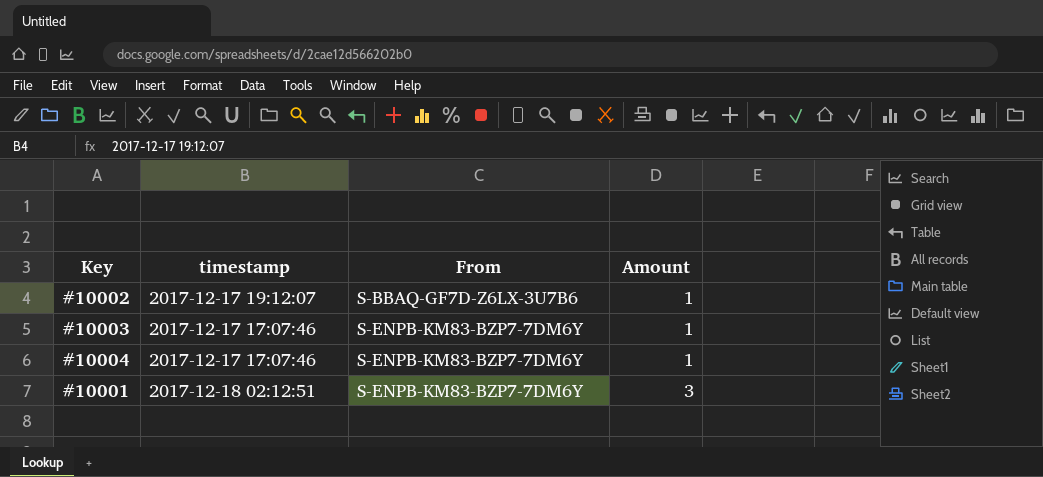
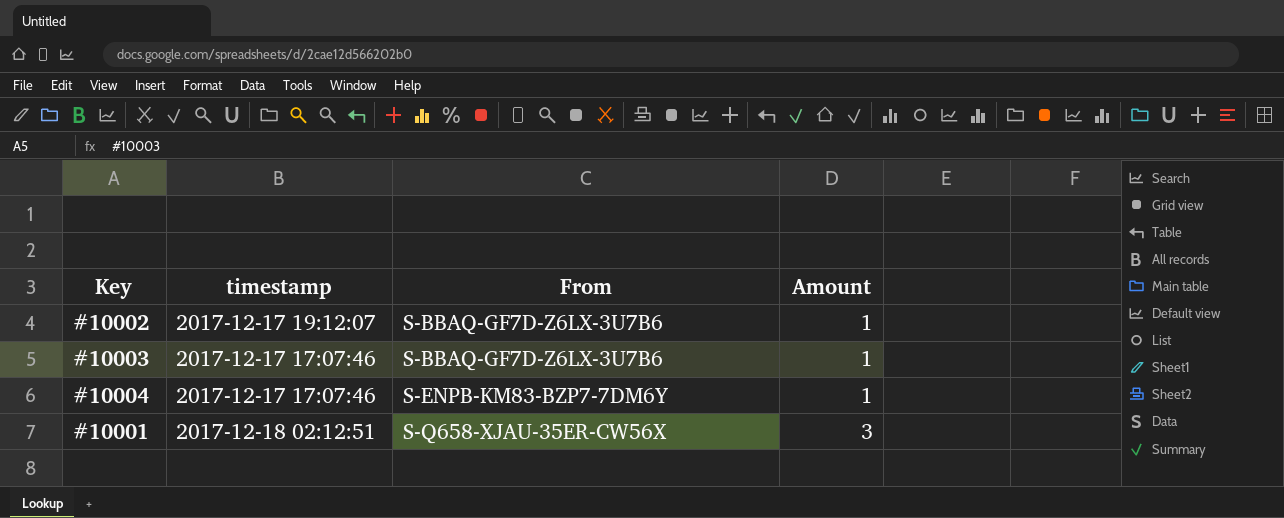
#10003 | From: S-ENPB-KM83-BZP7-7DM6Y -> S-BBAQ-GF7D-Z6LX-3U7B6
#10001 | From: S-ENPB-KM83-BZP7-7DM6Y -> S-Q658-XJAU-35ER-CW56X

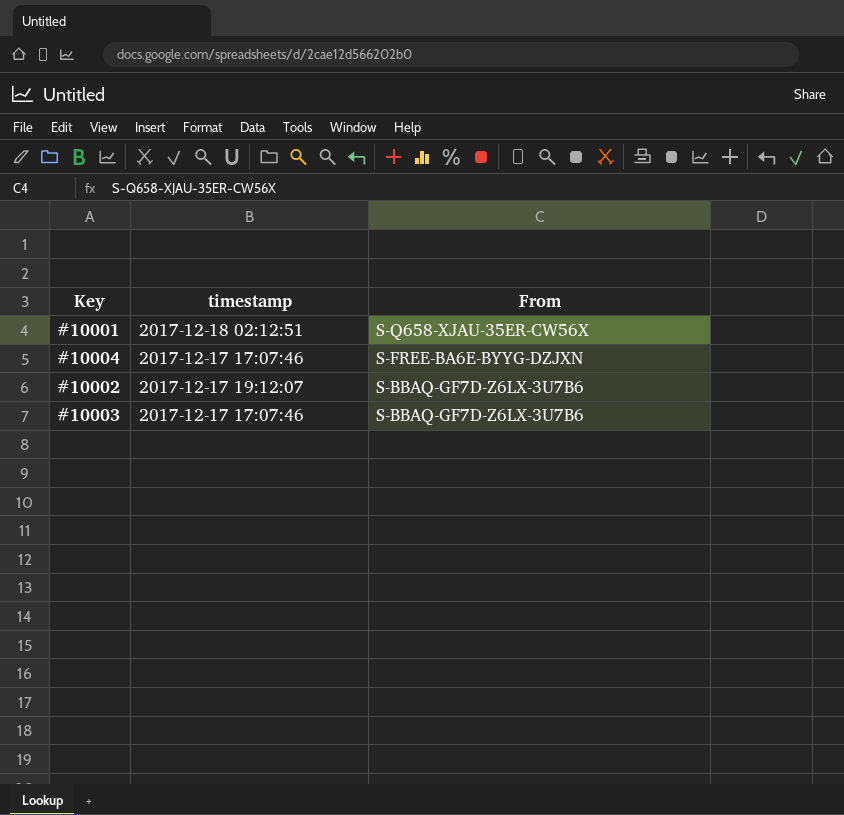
row order: From ascending -> From descending
column Amount | position: 4 -> none
#10004 | From: S-ENPB-KM83-BZP7-7DM6Y -> S-FREE-BA6E-BYYG-DZJXN

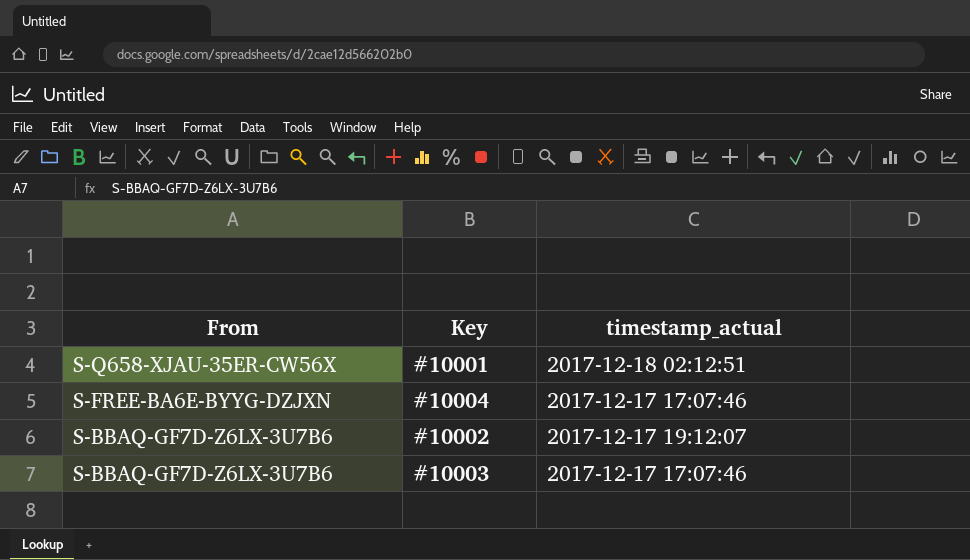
column From | position: 3 -> 1
column name: timestamp -> timestamp_actual

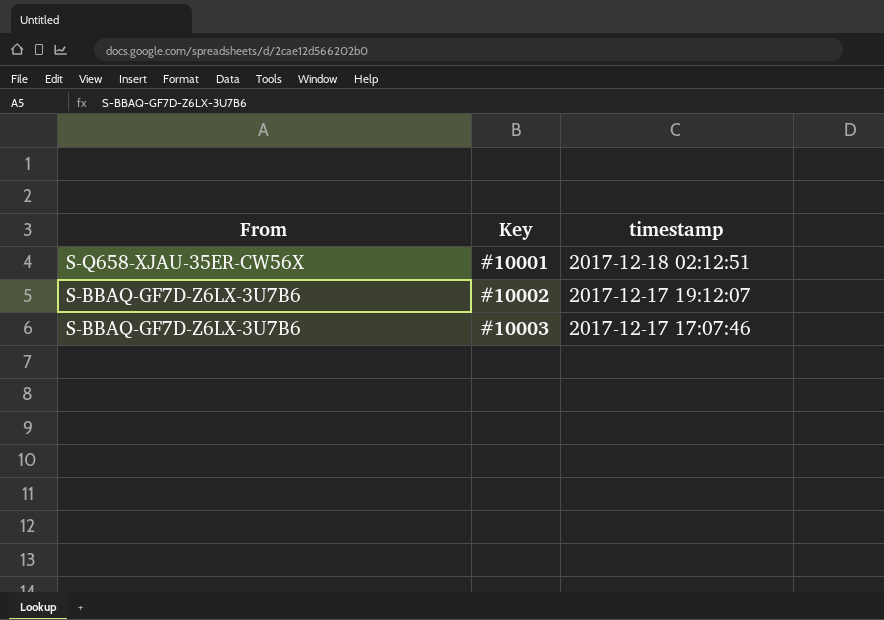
column name: timestamp_actual -> timestamp
row #10004: S-FREE-BA6E-BYYG-DZJXN | 2017-12-17 17:07:46 -> none

